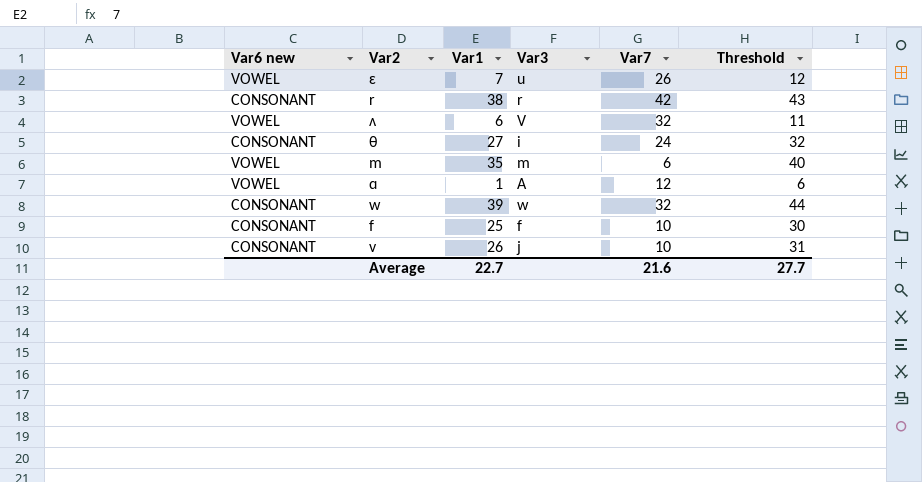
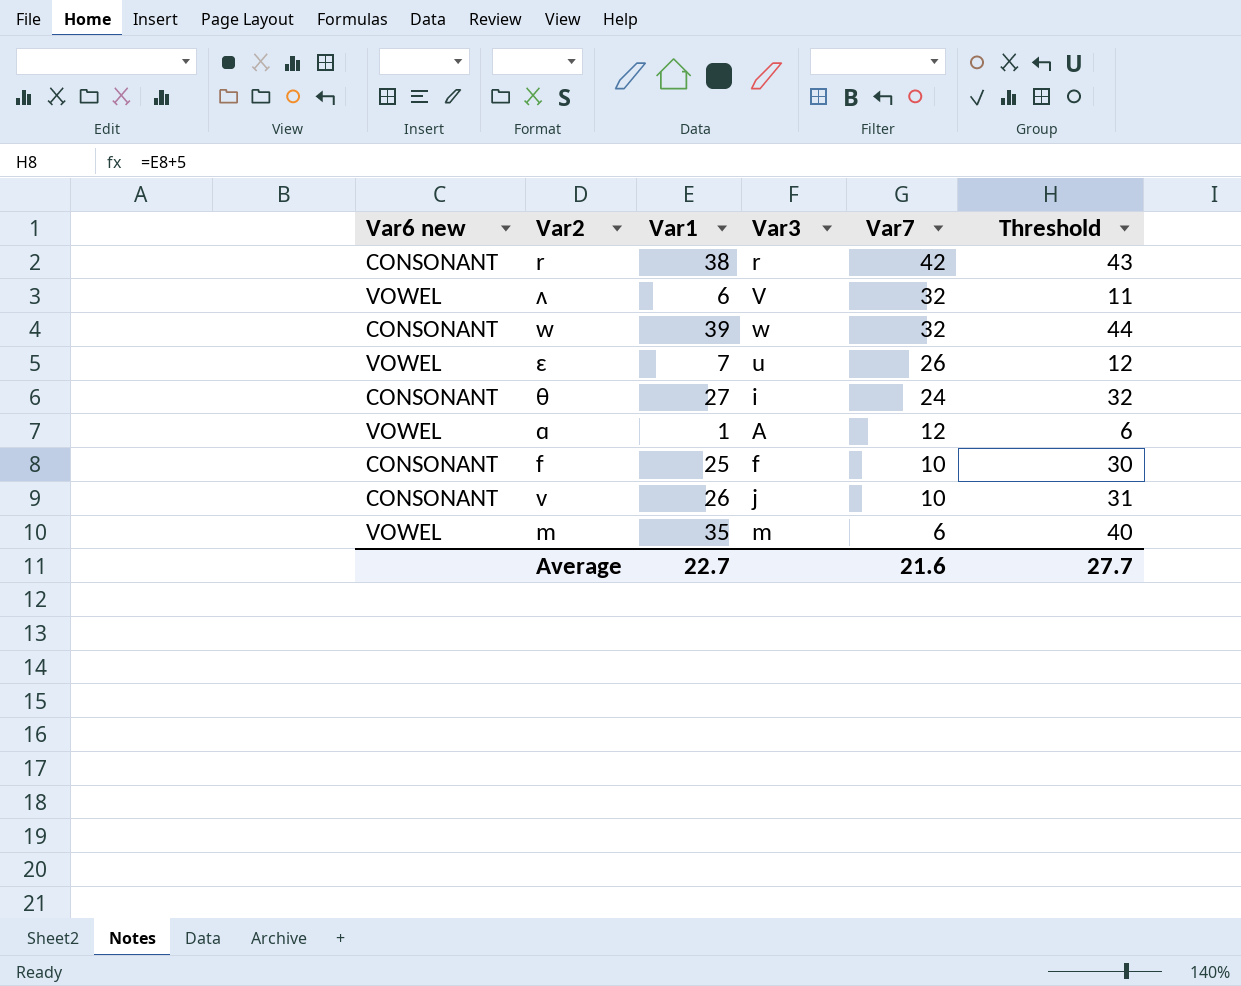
row order: none -> Var7 descending

